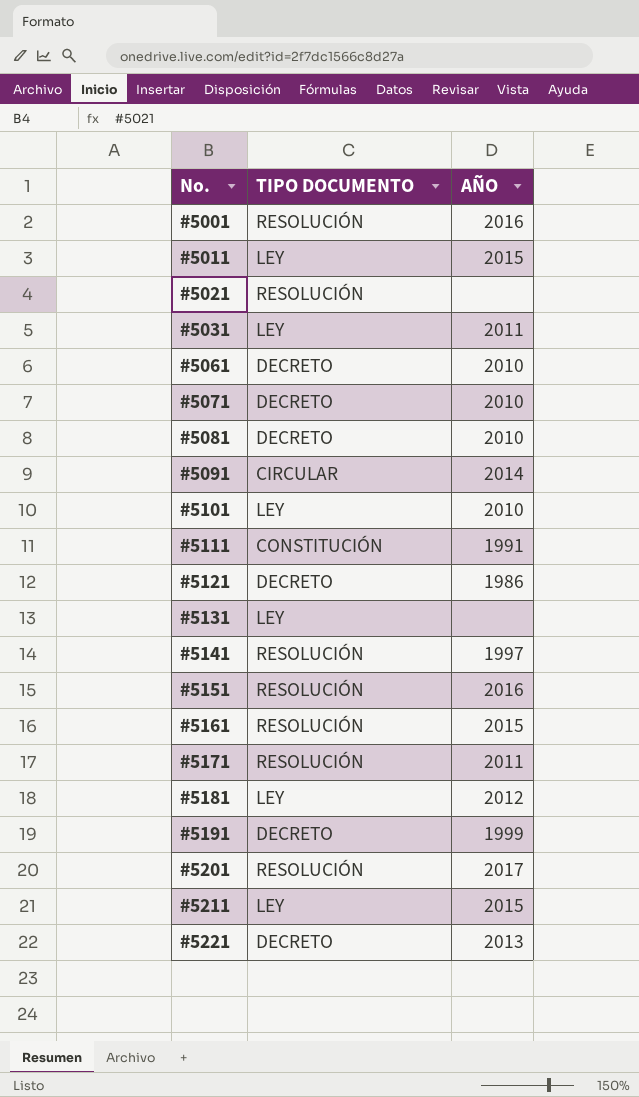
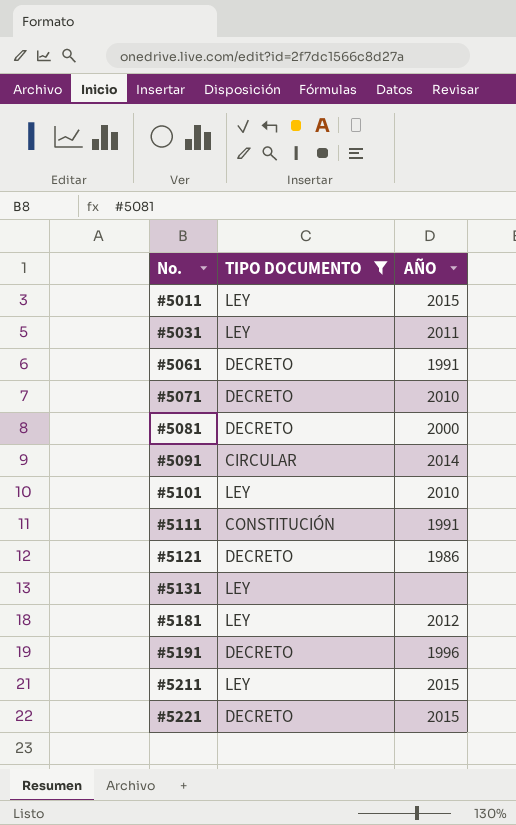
filter: none -> TIPO DOCUMENTO != RESOLUCIÓN
#5061 | AÑO: 2010 -> 1991
#5081 | AÑO: 2010 -> 2000
#5191 | AÑO: 1999 -> 1996
#5221 | AÑO: 2013 -> 2015

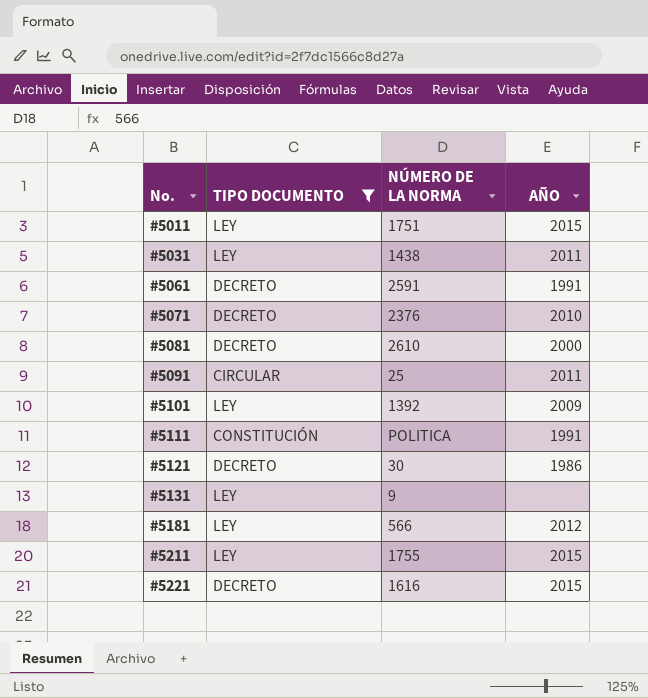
column NÚMERO DE LA NORMA | position: none -> 3
row #5191: DECRETO | 1996 -> none
#5091 | AÑO: 2014 -> 2011
#5101 | AÑO: 2010 -> 2009

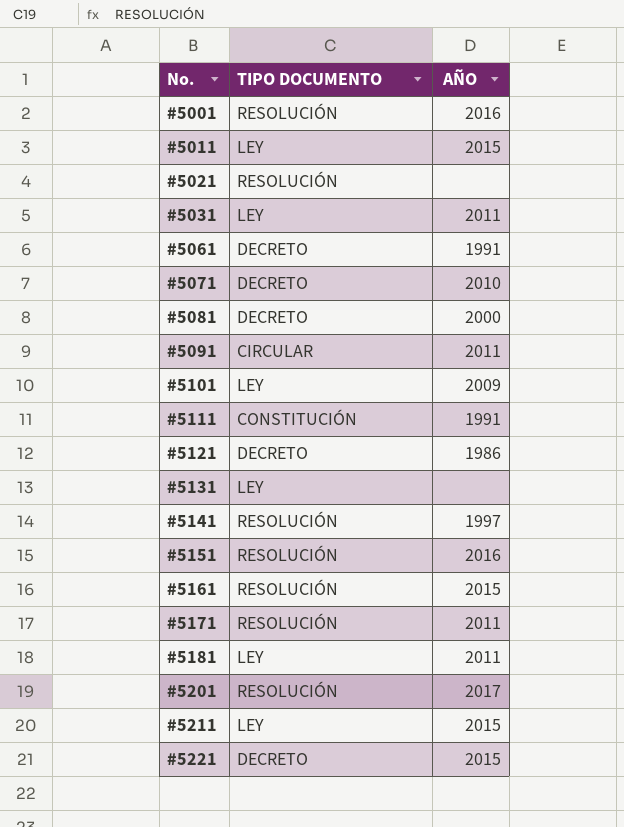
filter: TIPO DOCUMENTO != RESOLUCIÓN -> none
column NÚMERO DE LA NORMA | position: 3 -> none
#5181 | AÑO: 2012 -> 2011

